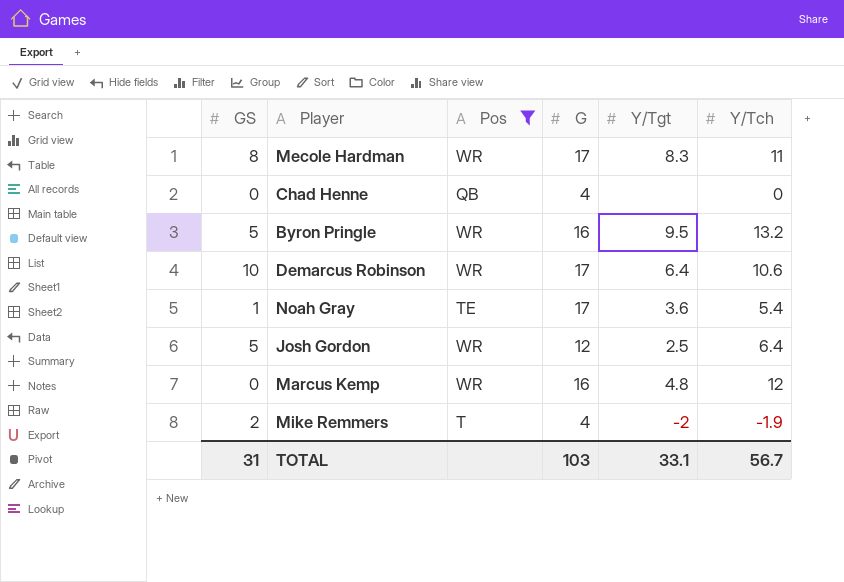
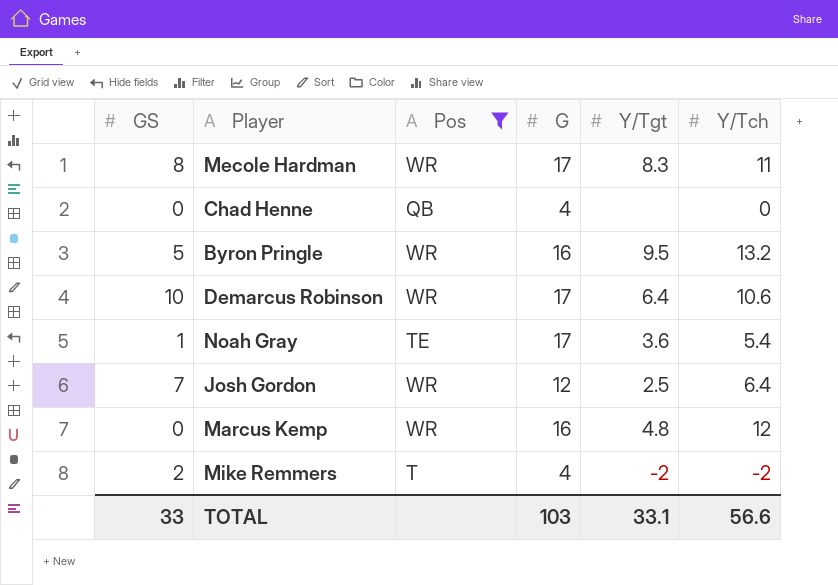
Josh Gordon | GS: 5 -> 7
Mike Remmers | Y/Tch: -1.9 -> -2
TOTAL | GS: 31 -> 33
TOTAL | Y/Tch: 56.7 -> 56.6

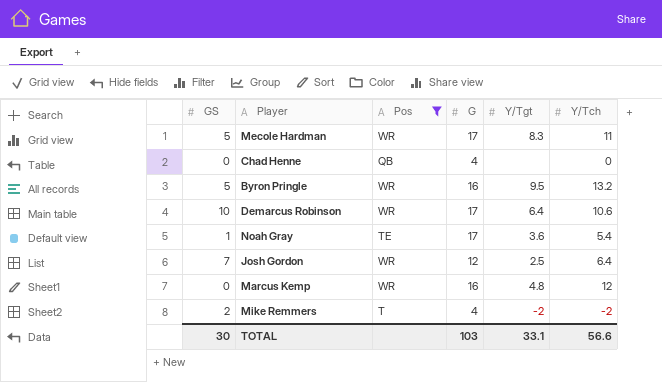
Mecole Hardman | GS: 8 -> 5
TOTAL | GS: 33 -> 30

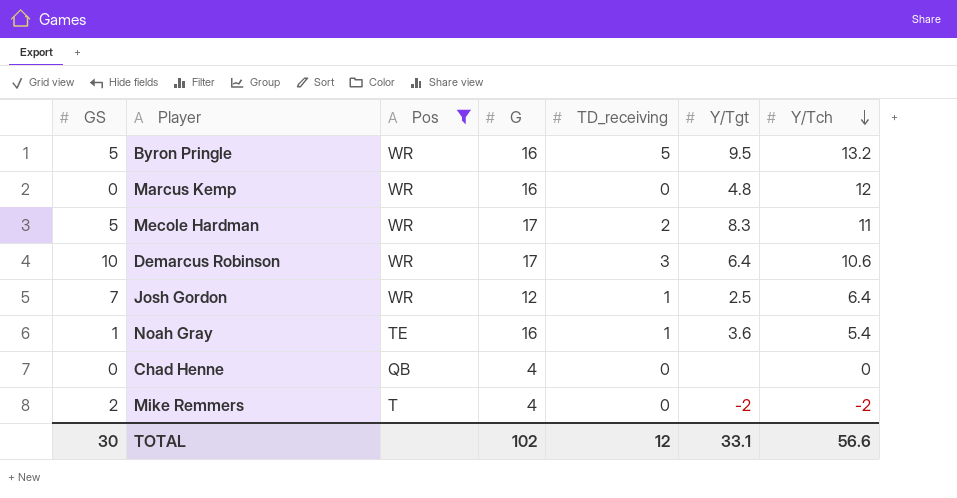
row order: none -> Y/Tch descending
column TD_receiving | position: none -> 5
Noah Gray | G: 17 -> 16
TOTAL | G: 103 -> 102

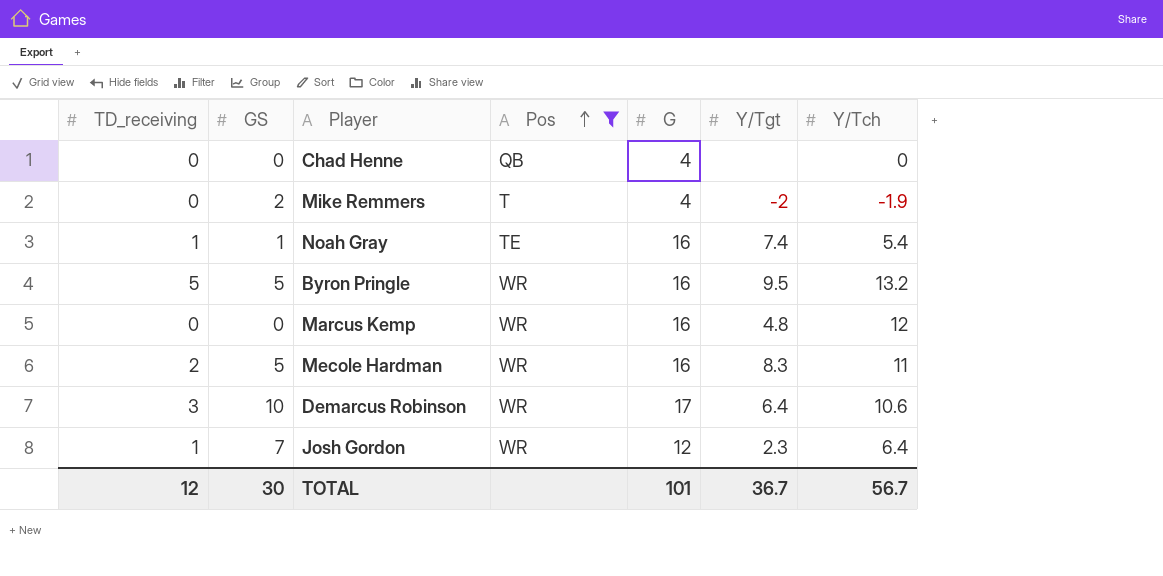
row order: Y/Tch descending -> Pos ascending
column TD_receiving | position: 5 -> 1
Mike Remmers | Y/Tch: -2 -> -1.9
Noah Gray | Y/Tgt: 3.6 -> 7.4
Mecole Hardman | G: 17 -> 16
Josh Gordon | Y/Tgt: 2.5 -> 2.3
TOTAL | G: 102 -> 101
TOTAL | Y/Tgt: 33.1 -> 36.7
TOTAL | Y/Tch: 56.6 -> 56.7

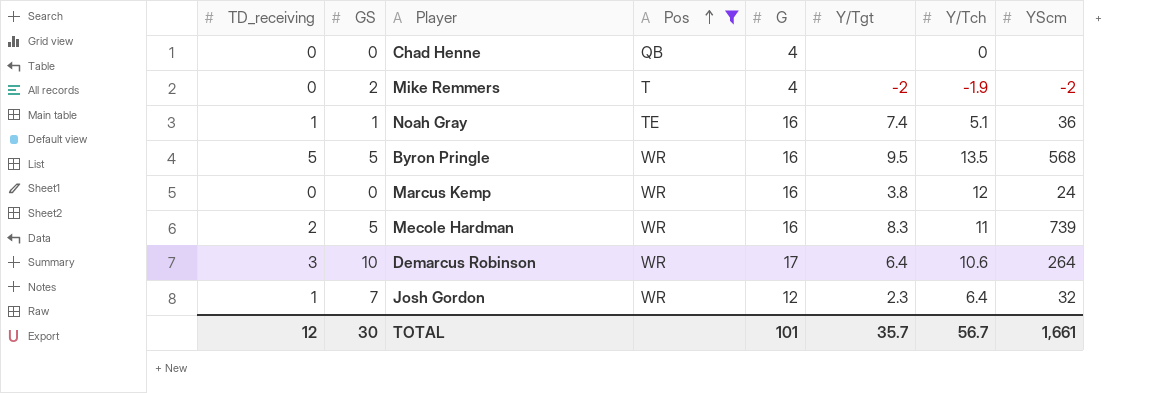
column YScm | position: none -> 8
Noah Gray | Y/Tch: 5.4 -> 5.1
Byron Pringle | Y/Tch: 13.2 -> 13.5
Marcus Kemp | Y/Tgt: 4.8 -> 3.8
TOTAL | Y/Tgt: 36.7 -> 35.7

